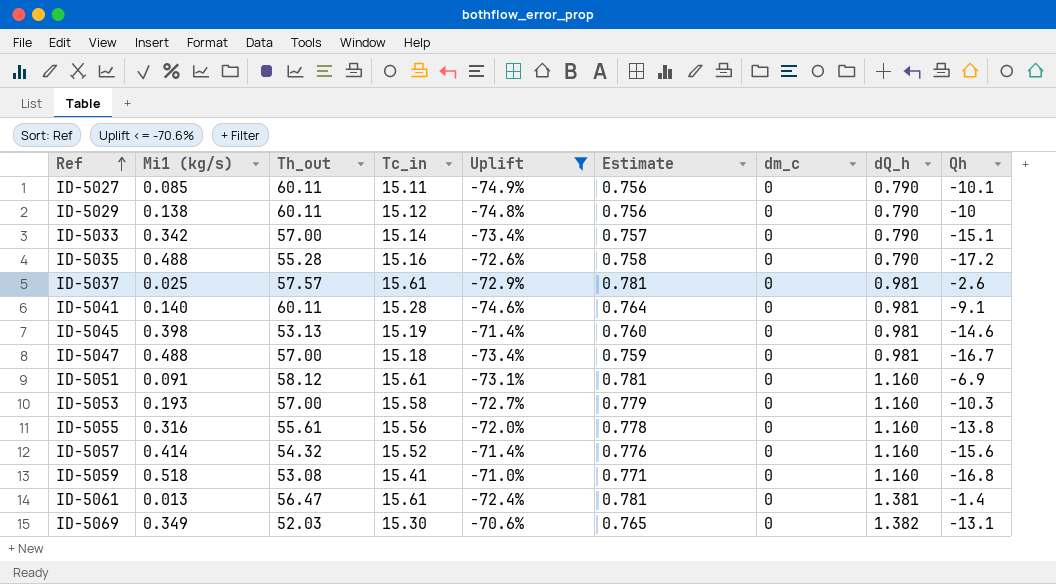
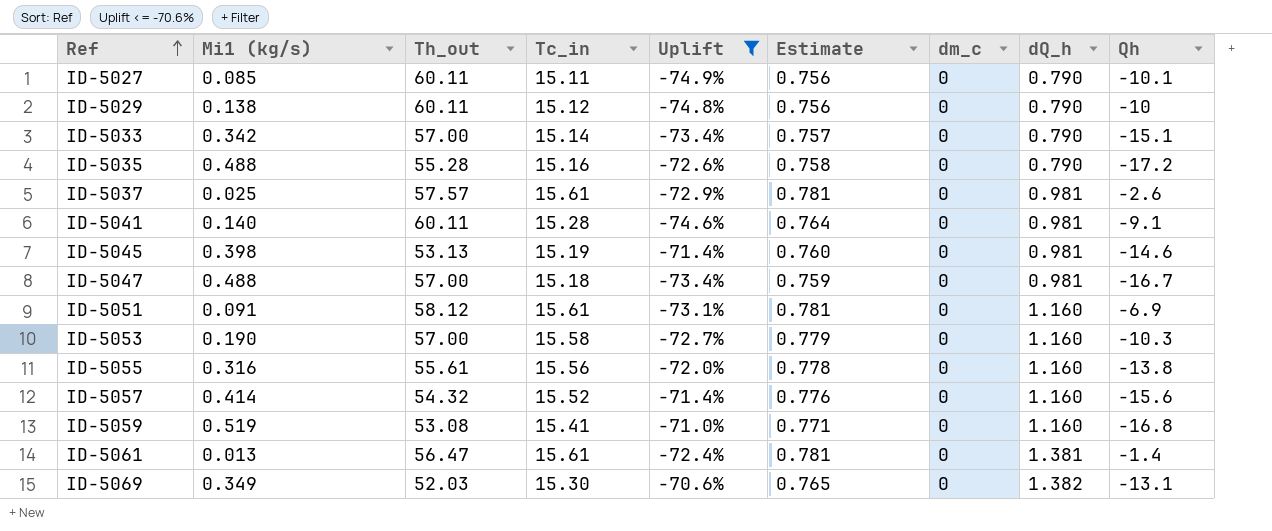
ID-5053 | Mi1 (kg/s): 0.193 -> 0.190
ID-5059 | Mi1 (kg/s): 0.518 -> 0.519

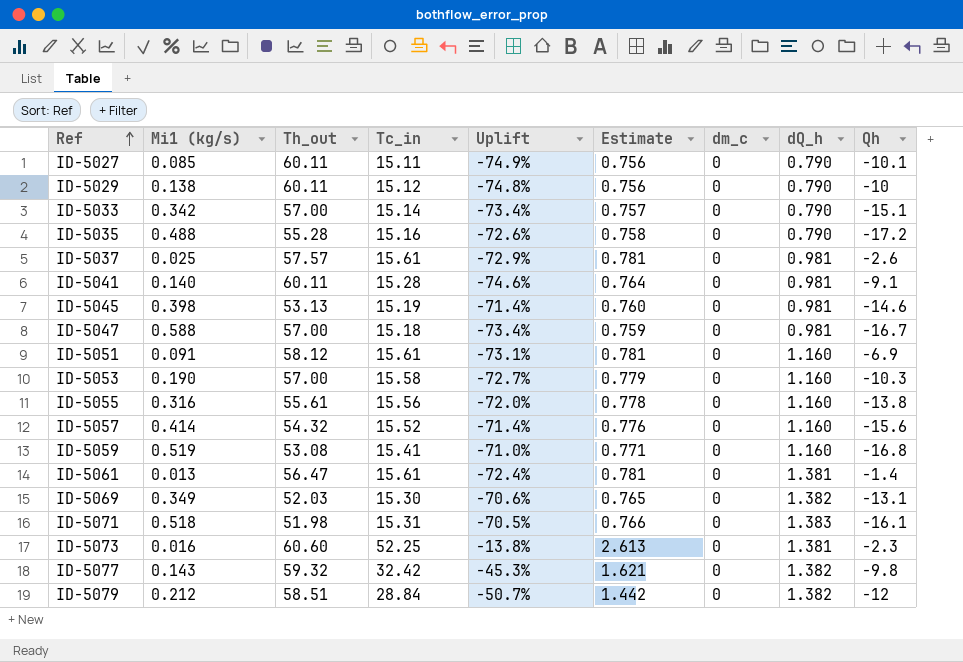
filter: Uplift <= -70.6% -> none
ID-5047 | Mi1 (kg/s): 0.488 -> 0.588

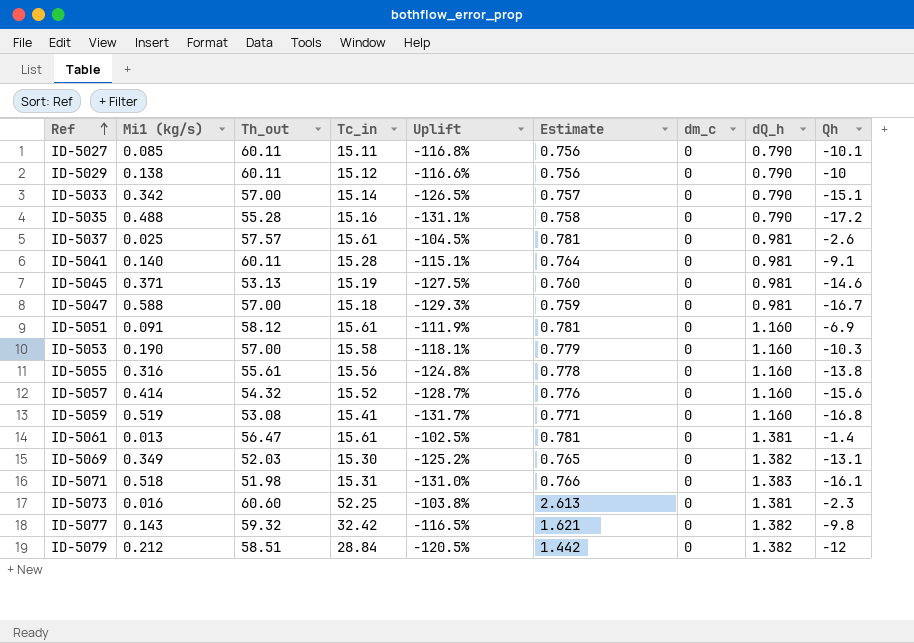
column Uplift | formula: ([Tc_in] - [Th_out]) / [Th_out] -> ([Qh] - [Th_out]) / [Th_out]
ID-5045 | Mi1 (kg/s): 0.398 -> 0.371

